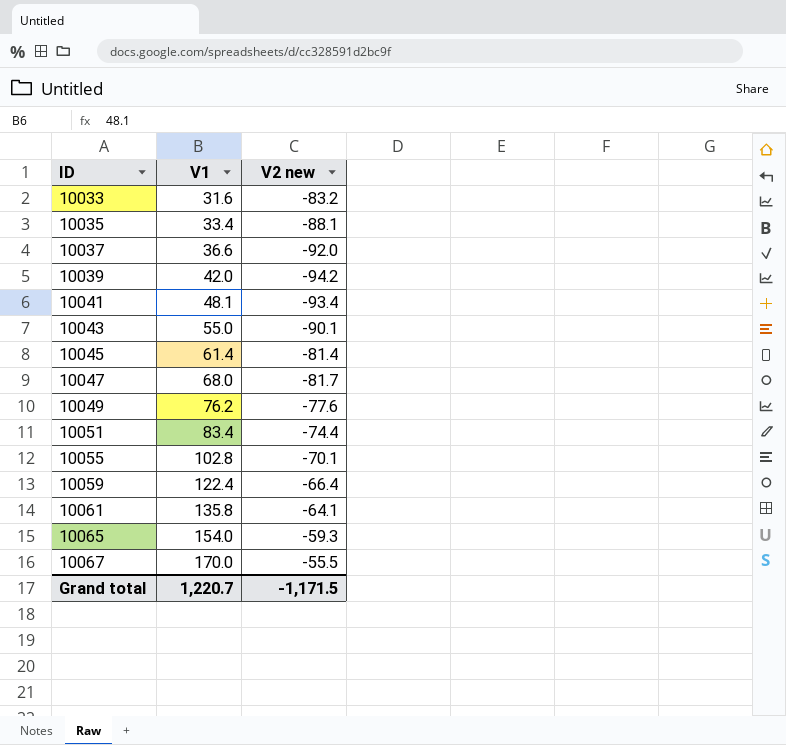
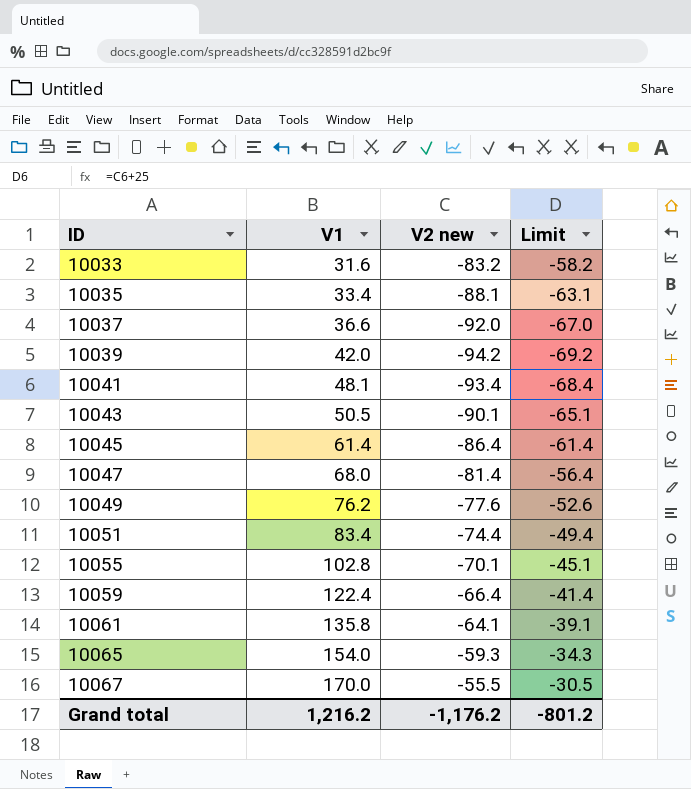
column Limit | formula: none -> [V2 new] + 25
10043 | V1: 55.0 -> 50.5
10045 | V2 new: -81.4 -> -86.4
10047 | V2 new: -81.7 -> -81.4
Grand total | V1: 1,220.7 -> 1,216.2
Grand total | V2 new: -1,171.5 -> -1,176.2

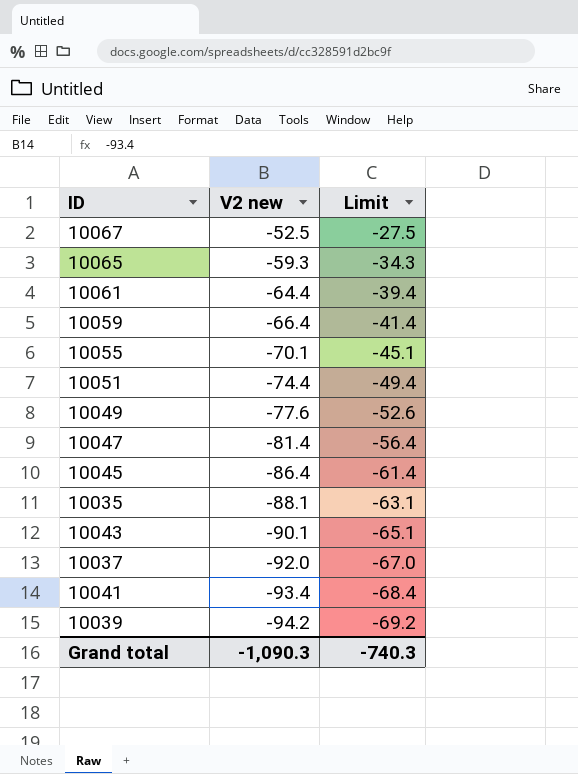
row order: ID ascending -> V2 new descending
column V1 | position: 2 -> none
row 10033: 31.6 | -83.2 | -58.2 -> none
10067 | V2 new: -55.5 -> -52.5
10067 | Limit: -30.5 -> -27.5
10061 | V2 new: -64.1 -> -64.4
10061 | Limit: -39.1 -> -39.4
Grand total | V2 new: -1,176.2 -> -1,090.3
Grand total | Limit: -801.2 -> -740.3

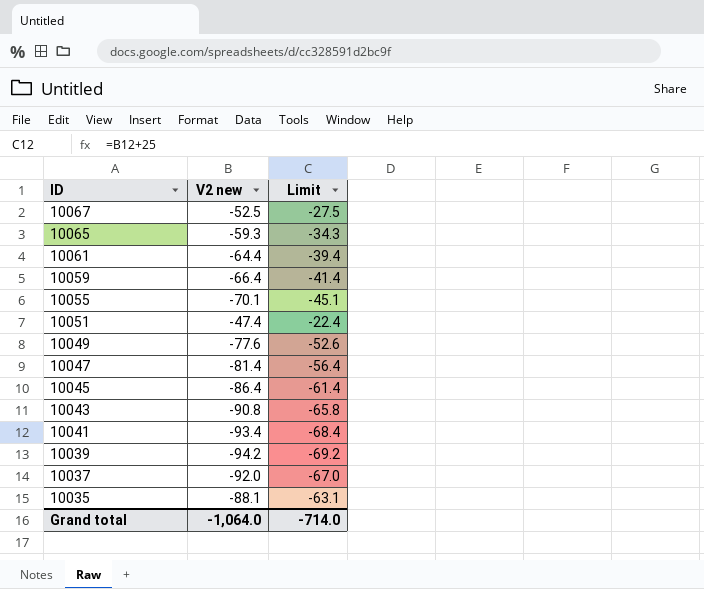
row order: V2 new descending -> ID descending
10051 | V2 new: -74.4 -> -47.4
10051 | Limit: -49.4 -> -22.4
10043 | V2 new: -90.1 -> -90.8
10043 | Limit: -65.1 -> -65.8
Grand total | V2 new: -1,090.3 -> -1,064.0
Grand total | Limit: -740.3 -> -714.0

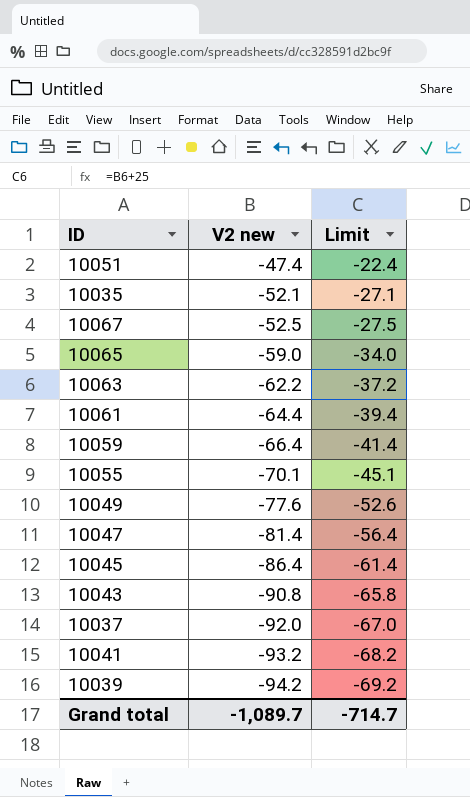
row order: ID descending -> V2 new descending
10035 | V2 new: -88.1 -> -52.1
10035 | Limit: -63.1 -> -27.1
10065 | V2 new: -59.3 -> -59.0
10065 | Limit: -34.3 -> -34.0
row 10063: none -> -62.2 | -37.2
10041 | V2 new: -93.4 -> -93.2
10041 | Limit: -68.4 -> -68.2
Grand total | V2 new: -1,064.0 -> -1,089.7
Grand total | Limit: -714.0 -> -714.7

